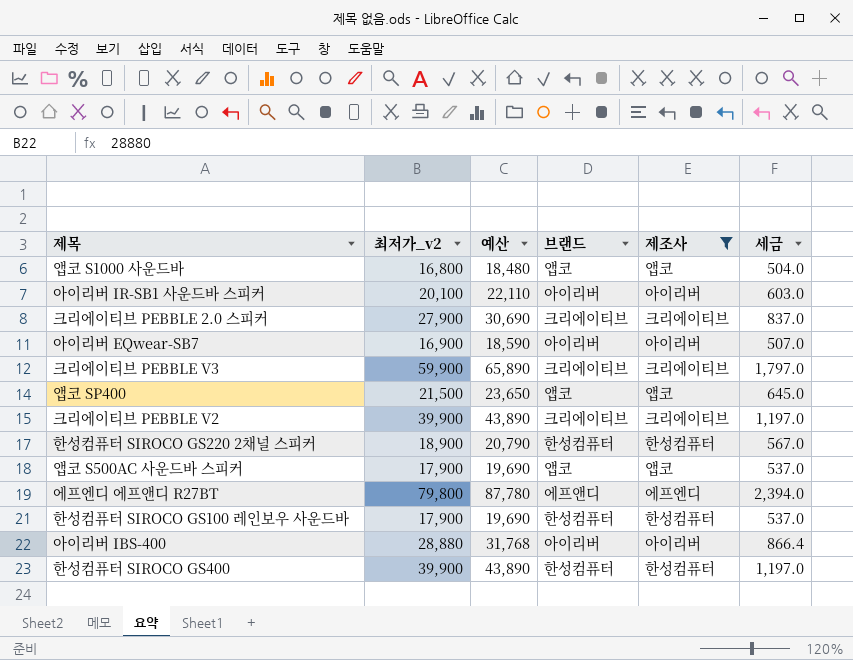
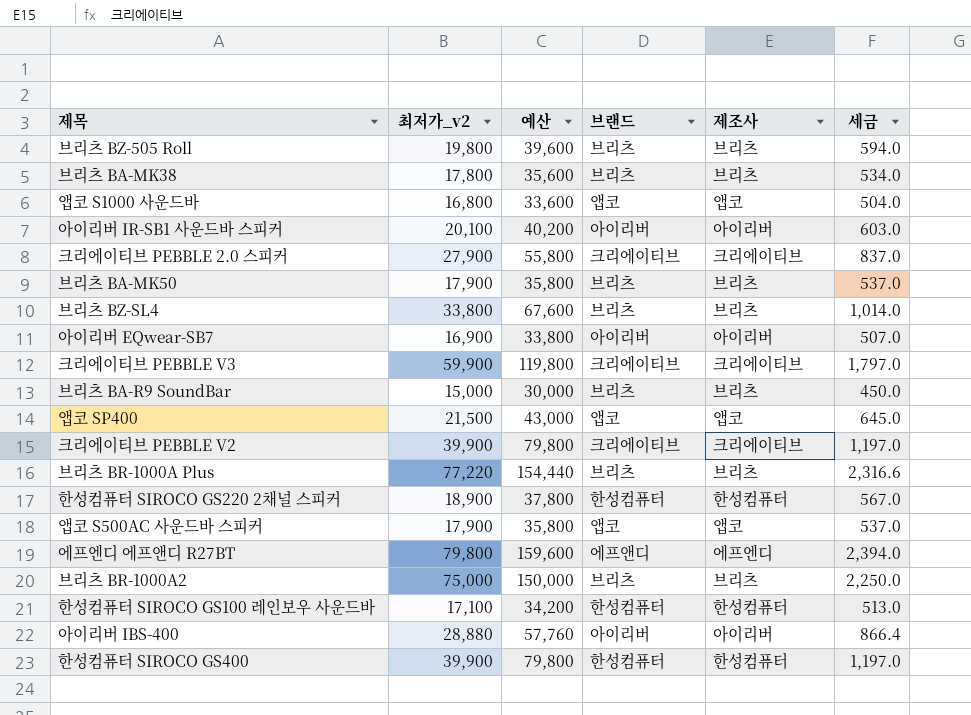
filter: 제조사 != 브리츠 -> none
column 예산 | formula: [최저가_v2] * 1.1 -> [최저가_v2] * 2
한성컴퓨터 SIROCO GS100 레인보우 사운드바 | 최저가_v2: 17,900 -> 17,100
한성컴퓨터 SIROCO GS100 레인보우 사운드바 | 세금: 537.0 -> 513.0

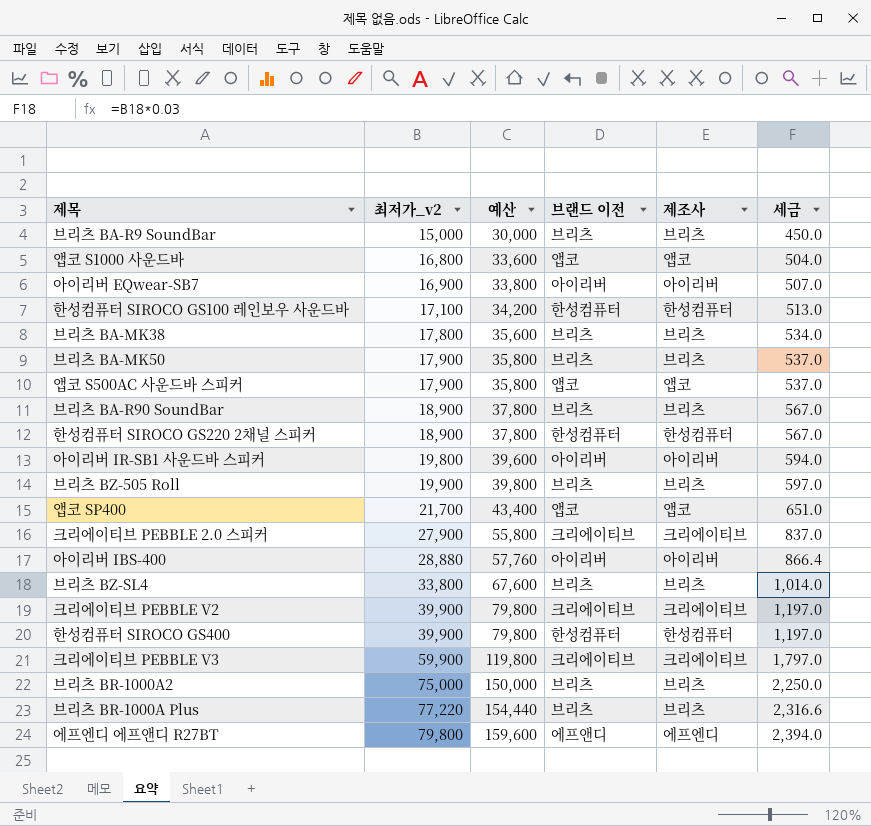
row order: none -> 최저가_v2 ascending
column name: 브랜드 -> 브랜드 이전
row 브리츠 BA-R90 SoundBar: none -> 18,900 | 37,800 | 브리츠 | 브리츠 | 567.0
아이리버 IR-SB1 사운드바 스피커 | 최저가_v2: 20,100 -> 19,800
아이리버 IR-SB1 사운드바 스피커 | 예산: 40,200 -> 39,600
아이리버 IR-SB1 사운드바 스피커 | 세금: 603.0 -> 594.0
브리츠 BZ-505 Roll | 최저가_v2: 19,800 -> 19,900
브리츠 BZ-505 Roll | 예산: 39,600 -> 39,800
브리츠 BZ-505 Roll | 세금: 594.0 -> 597.0
앱코 SP400 | 최저가_v2: 21,500 -> 21,700
앱코 SP400 | 예산: 43,000 -> 43,400
앱코 SP400 | 세금: 645.0 -> 651.0

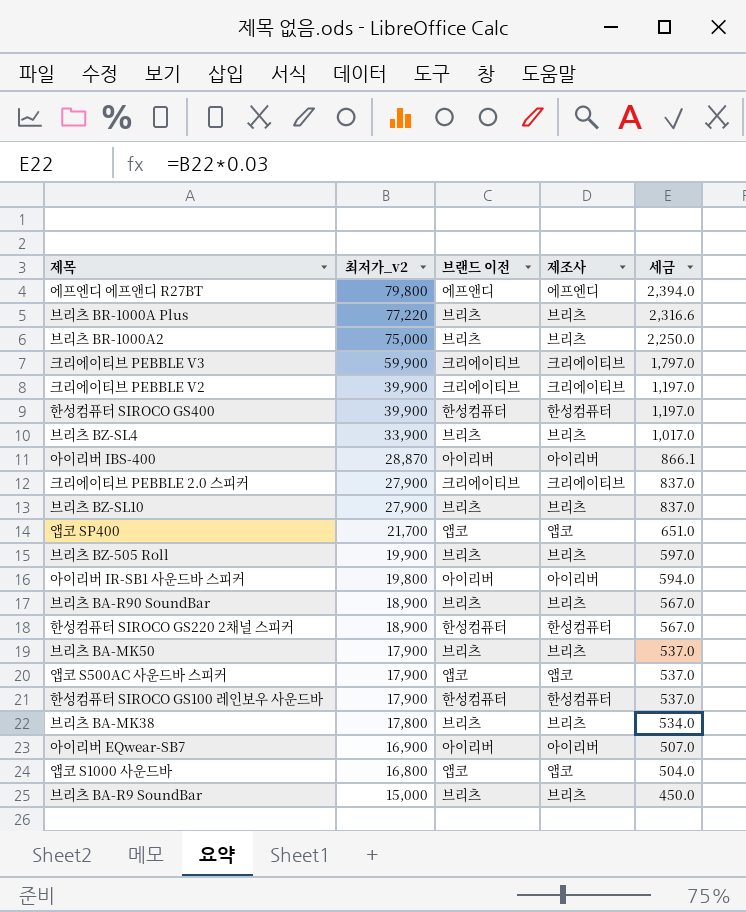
row order: 최저가_v2 ascending -> 최저가_v2 descending
column 예산 | formula: [최저가_v2] * 2 -> none
브리츠 BZ-SL4 | 최저가_v2: 33,800 -> 33,900
브리츠 BZ-SL4 | 세금: 1,014.0 -> 1,017.0
아이리버 IBS-400 | 최저가_v2: 28,880 -> 28,870
아이리버 IBS-400 | 세금: 866.4 -> 866.1
row 브리츠 BZ-SL10: none -> 27,900 | 브리츠 | 브리츠 | 837.0
한성컴퓨터 SIROCO GS100 레인보우 사운드바 | 최저가_v2: 17,100 -> 17,900
한성컴퓨터 SIROCO GS100 레인보우 사운드바 | 세금: 513.0 -> 537.0

